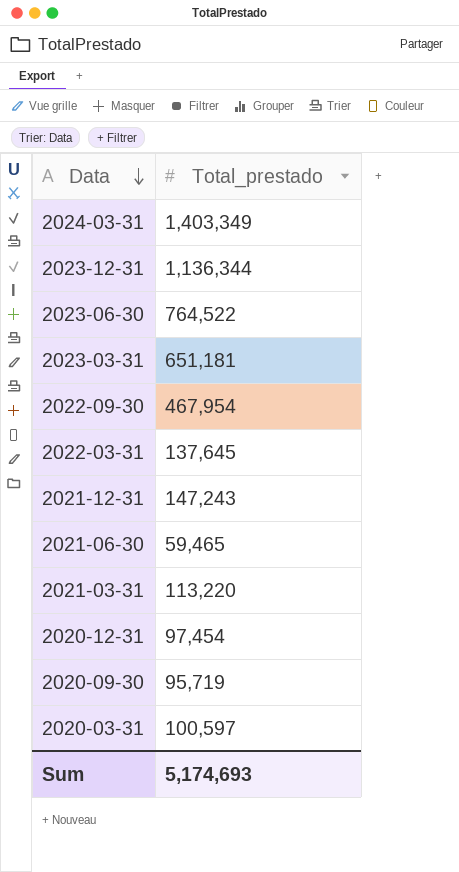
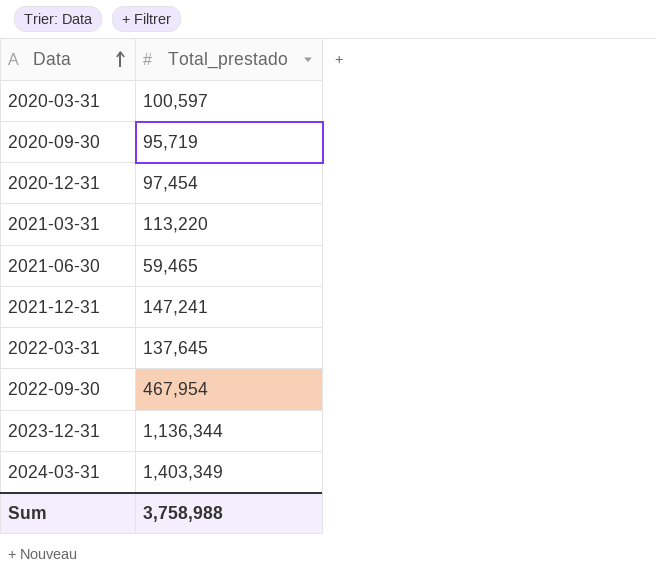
row order: Data descending -> Data ascending
row 2023-06-30: 764,522 -> none
row 2023-03-31: 651,181 -> none
2021-12-31 | Total_prestado: 147,243 -> 147,241
Sum | Total_prestado: 5,174,693 -> 3,758,988

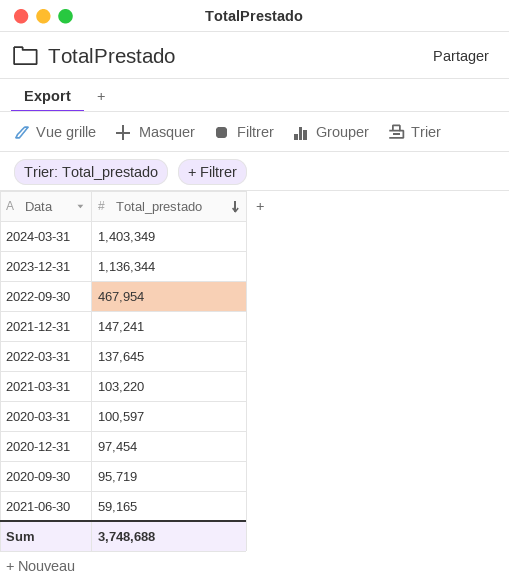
row order: Data ascending -> Total_prestado descending
2021-03-31 | Total_prestado: 113,220 -> 103,220
2021-06-30 | Total_prestado: 59,465 -> 59,165
Sum | Total_prestado: 3,758,988 -> 3,748,688

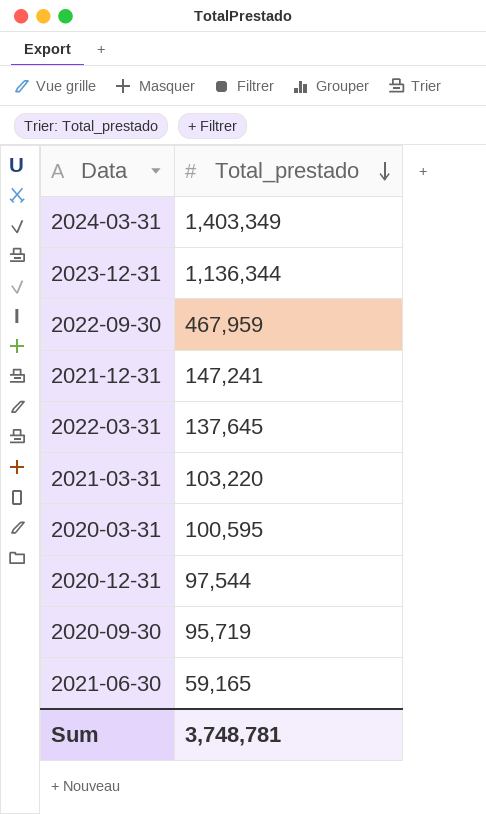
2022-09-30 | Total_prestado: 467,954 -> 467,959
2020-03-31 | Total_prestado: 100,597 -> 100,595
2020-12-31 | Total_prestado: 97,454 -> 97,544
Sum | Total_prestado: 3,748,688 -> 3,748,781

